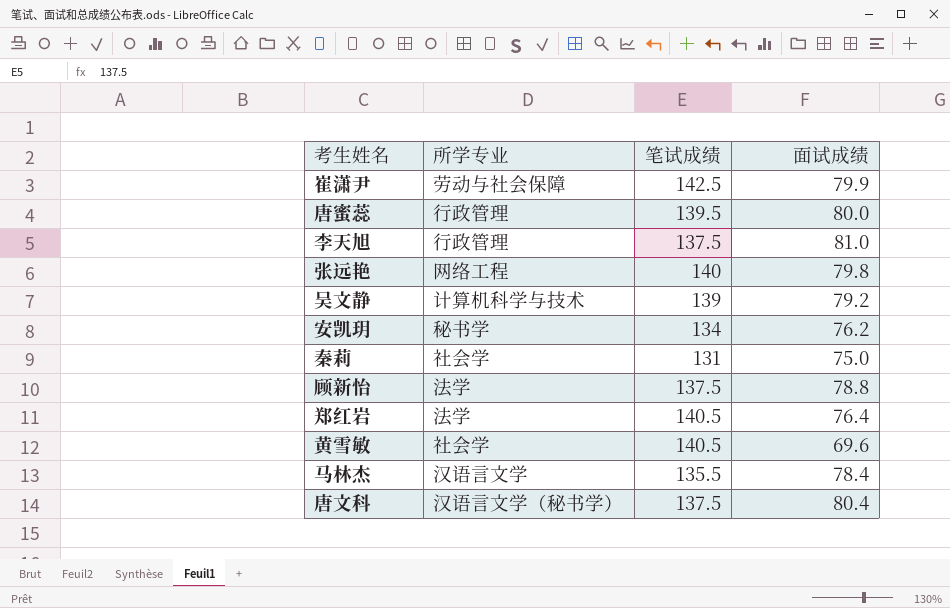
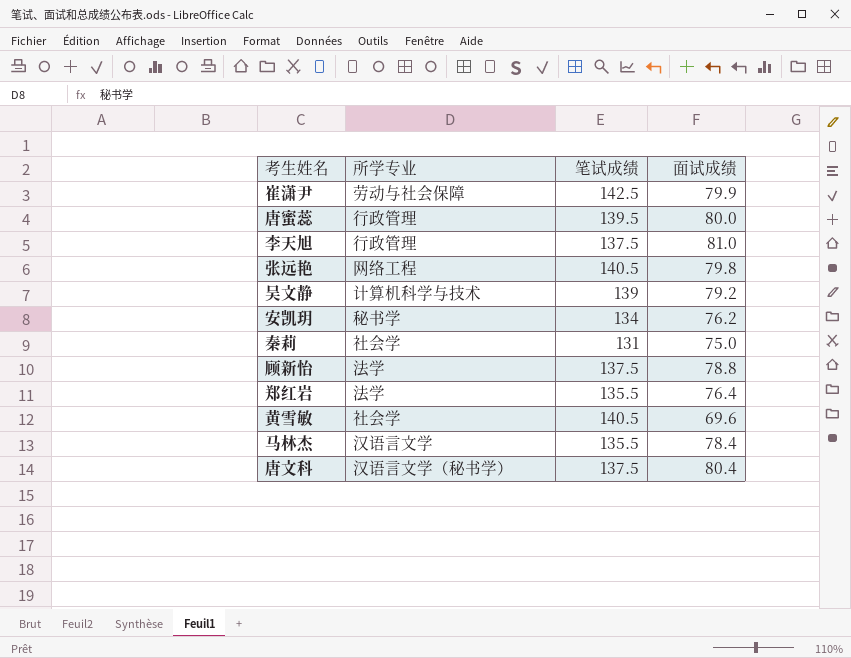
张远艳 | 笔试成绩: 140 -> 140.5
郑红岩 | 笔试成绩: 140.5 -> 135.5

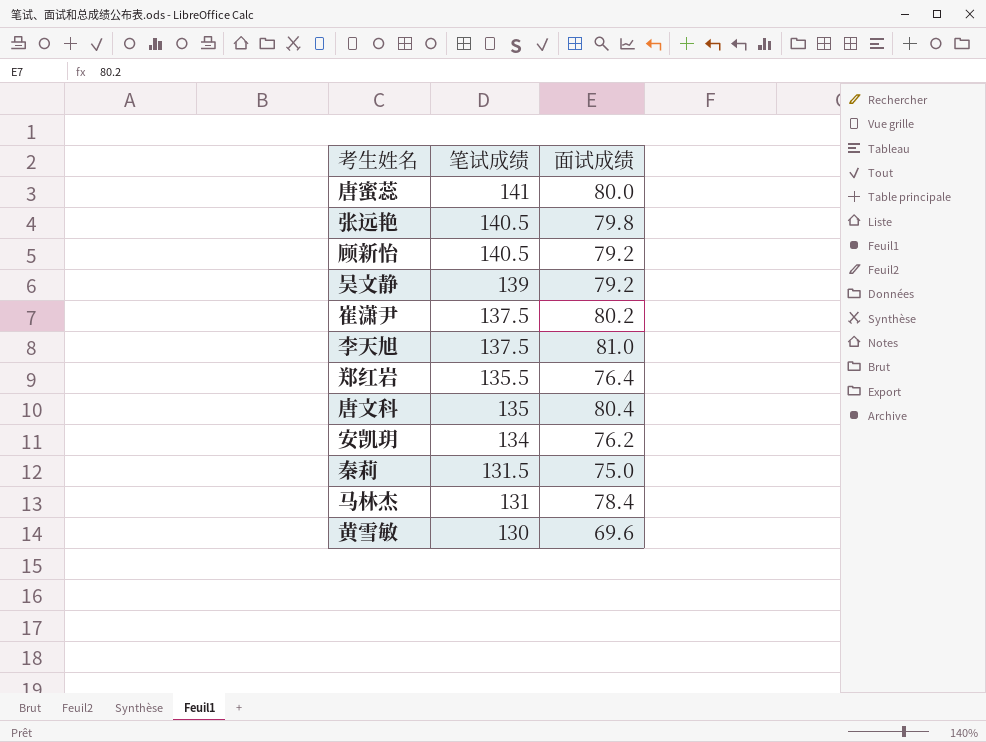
row order: none -> 笔试成绩 descending
column 所学专业 | position: 2 -> none
唐蜜蕊 | 笔试成绩: 139.5 -> 141
顾新怡 | 笔试成绩: 137.5 -> 140.5
顾新怡 | 面试成绩: 78.8 -> 79.2
崔潇尹 | 笔试成绩: 142.5 -> 137.5
崔潇尹 | 面试成绩: 79.9 -> 80.2
唐文科 | 笔试成绩: 137.5 -> 135
秦莉 | 笔试成绩: 131 -> 131.5
马林杰 | 笔试成绩: 135.5 -> 131
黄雪敏 | 笔试成绩: 140.5 -> 130

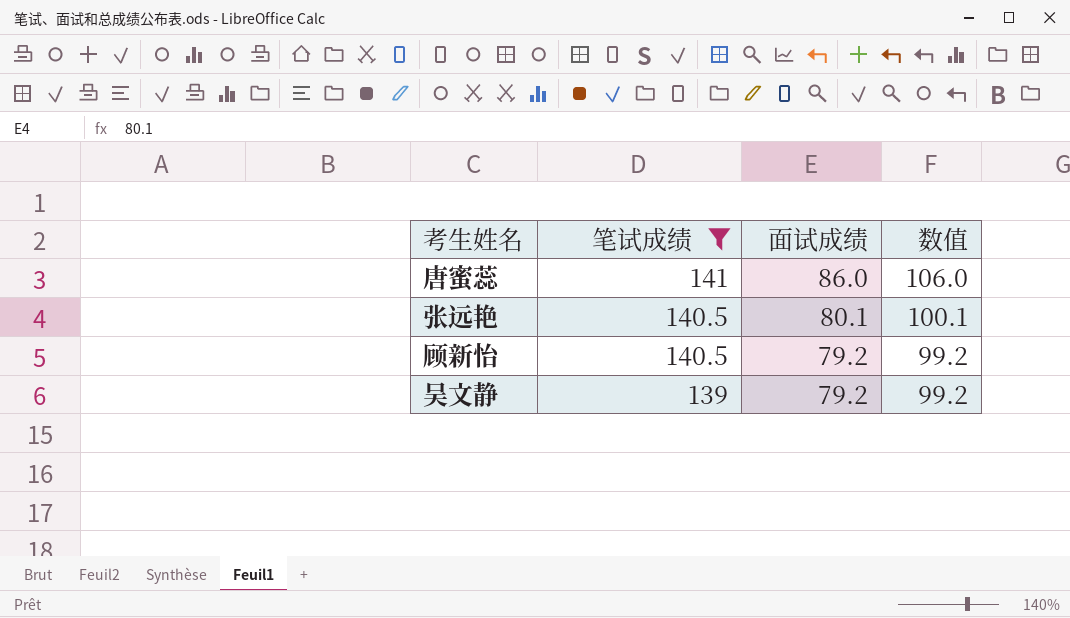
filter: none -> 笔试成绩 >= 139
column 数值 | formula: none -> [面试成绩] + 20
唐蜜蕊 | 面试成绩: 80.0 -> 86.0
张远艳 | 面试成绩: 79.8 -> 80.1

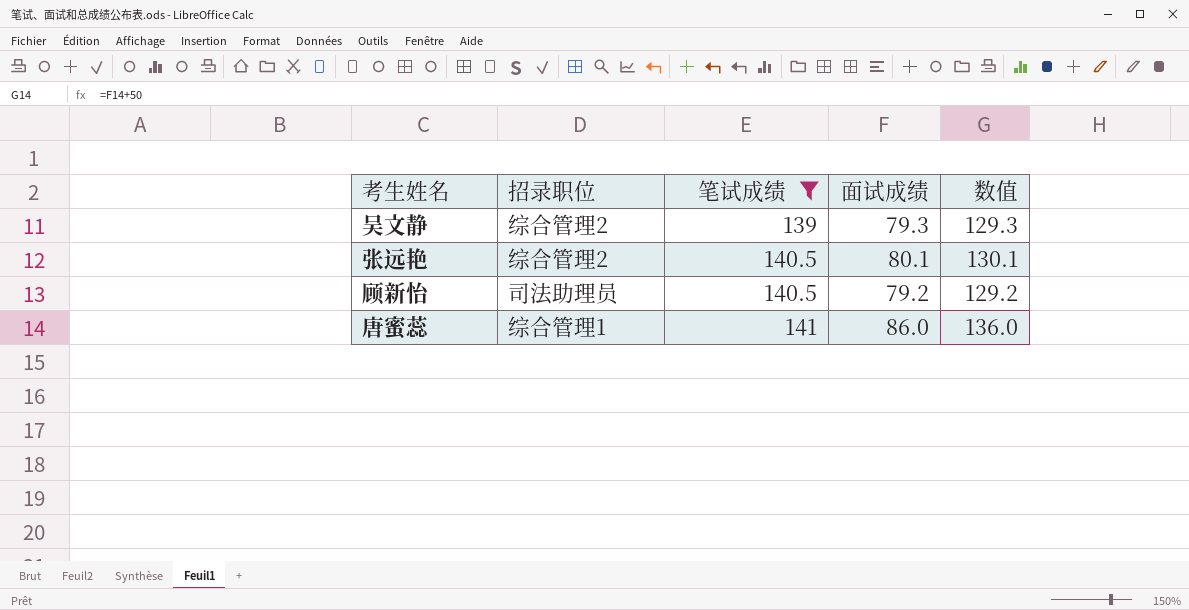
row order: 笔试成绩 descending -> 笔试成绩 ascending
column 招录职位 | position: none -> 2
column 数值 | formula: [面试成绩] + 20 -> [面试成绩] + 50
吴文静 | 面试成绩: 79.2 -> 79.3

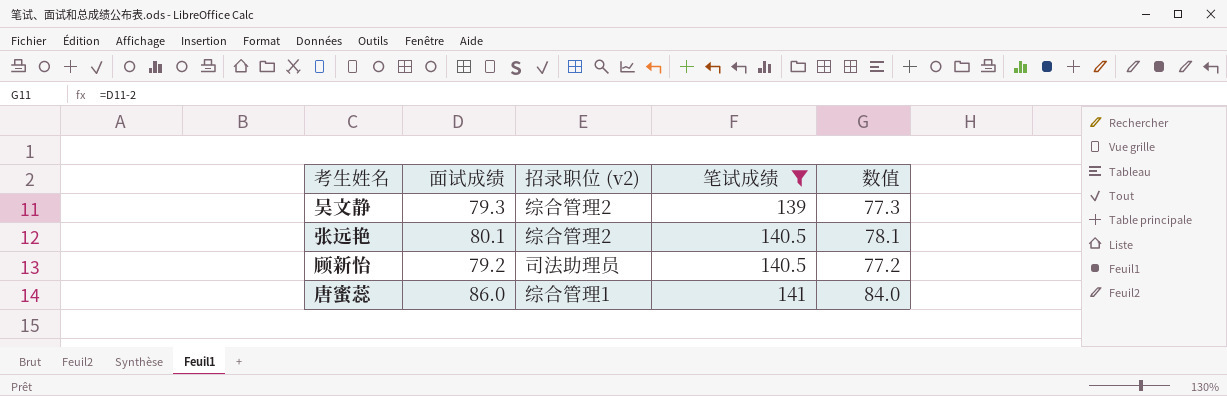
column 面试成绩 | position: 4 -> 2
column name: 招录职位 -> 招录职位 (v2)
column 数值 | formula: [面试成绩] + 50 -> [面试成绩] - 2

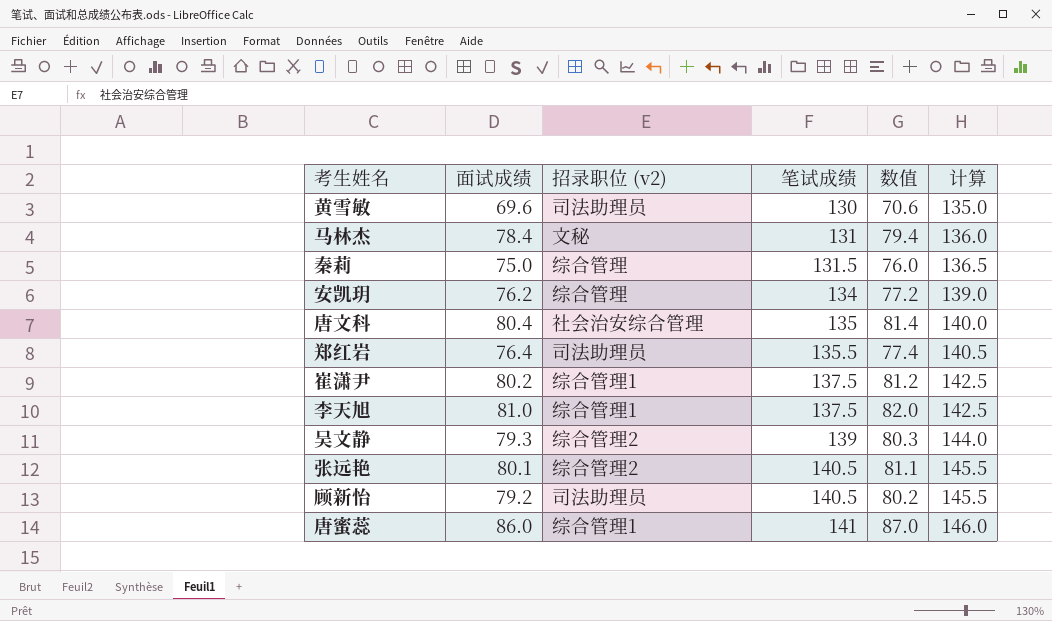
filter: 笔试成绩 >= 139 -> none
column 数值 | formula: [面试成绩] - 2 -> [面试成绩] + 1
column 计算 | formula: none -> [笔试成绩] + 5

